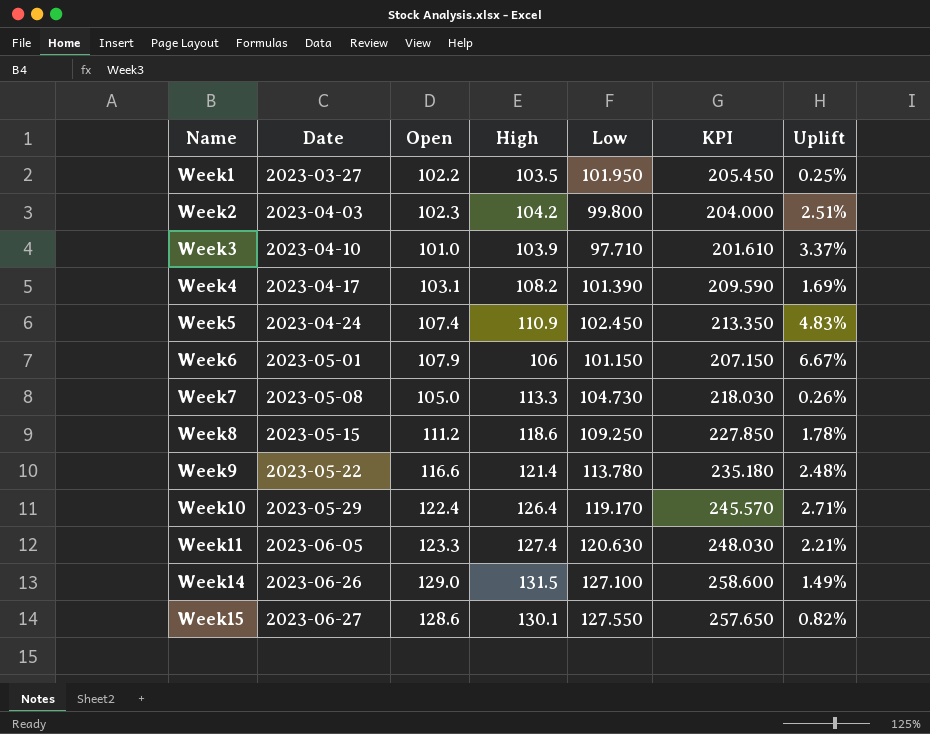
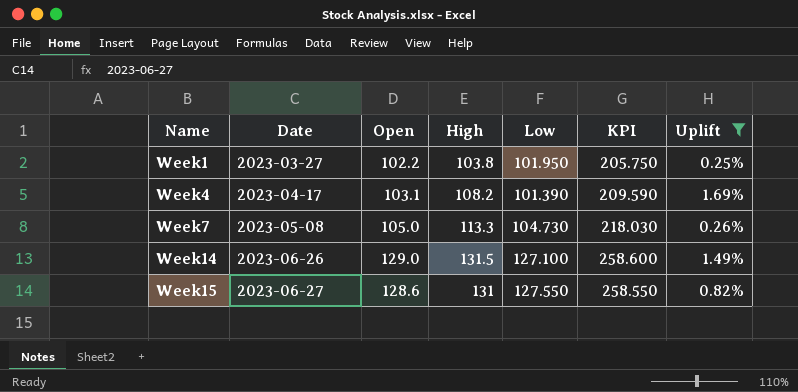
filter: none -> Uplift <= 1.69%
Week1 | High: 103.5 -> 103.8
Week1 | KPI: 205.450 -> 205.750
Week15 | High: 130.1 -> 131
Week15 | KPI: 257.650 -> 258.550

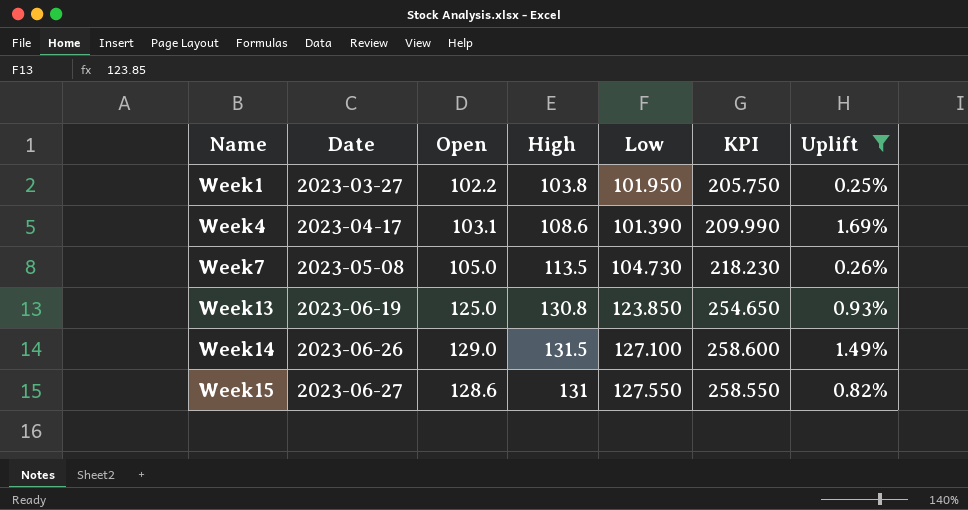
Week4 | High: 108.2 -> 108.6
Week4 | KPI: 209.590 -> 209.990
Week7 | High: 113.3 -> 113.5
Week7 | KPI: 218.030 -> 218.230
row Week13: none -> 2023-06-19 | 125.0 | 130.8 | 123.850 | 254.650 | 0.93%

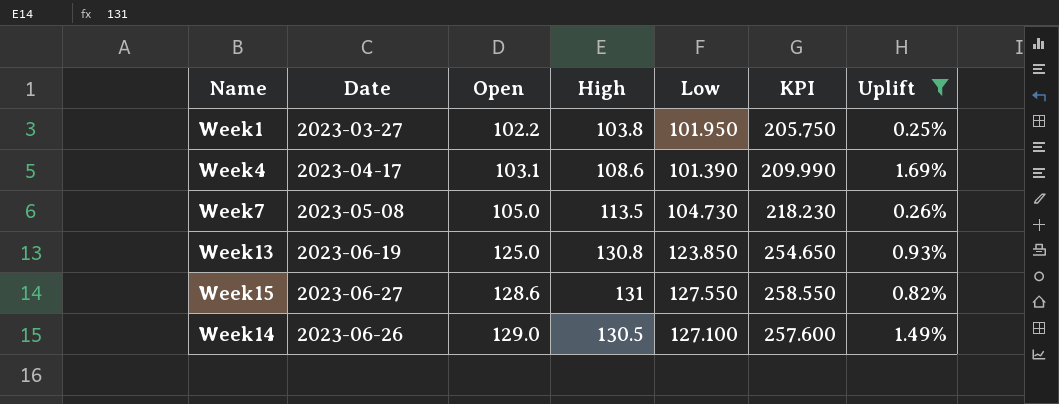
row order: Name ascending -> Open ascending
Week14 | High: 131.5 -> 130.5
Week14 | KPI: 258.600 -> 257.600

